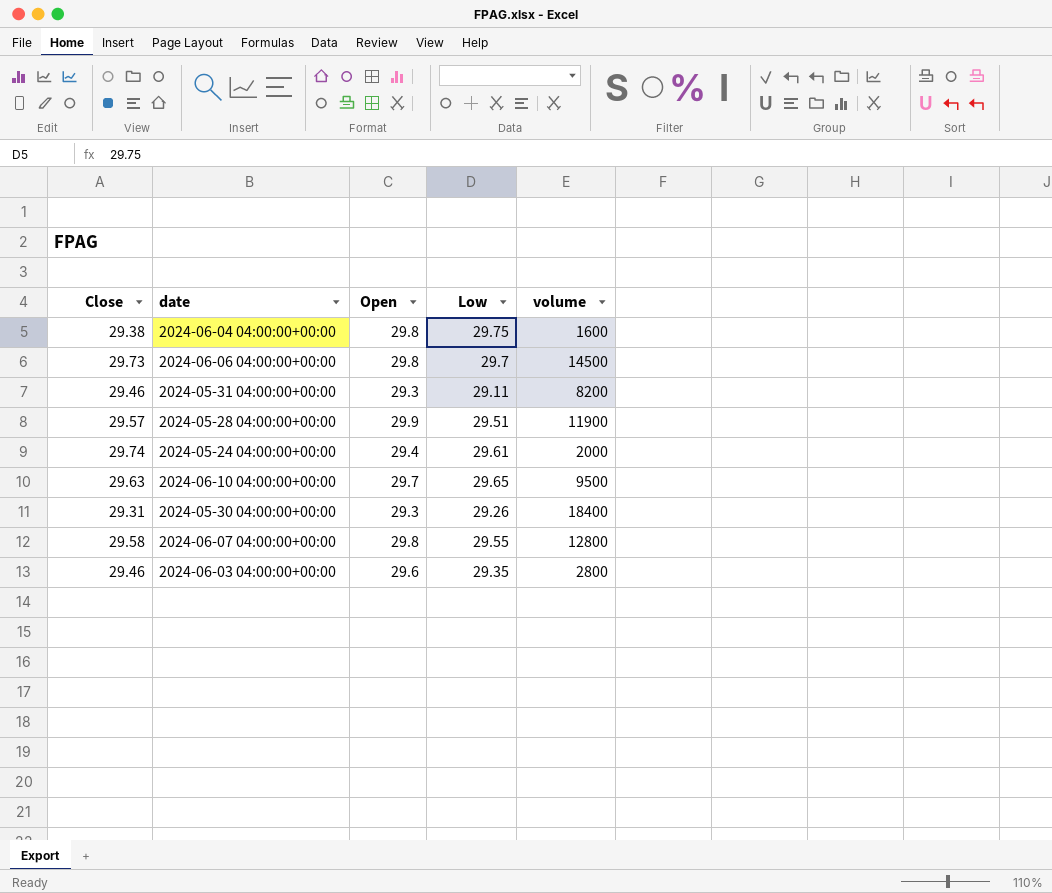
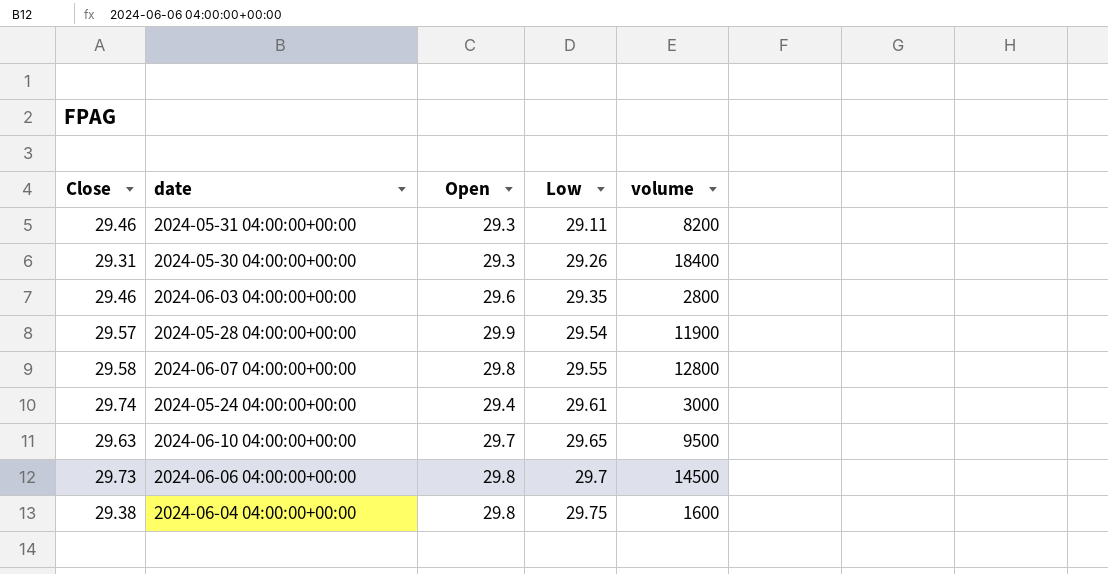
row order: none -> Low ascending
2024-05-28 04:00:00+00:00 | Low: 29.51 -> 29.54
2024-05-24 04:00:00+00:00 | volume: 2000 -> 3000

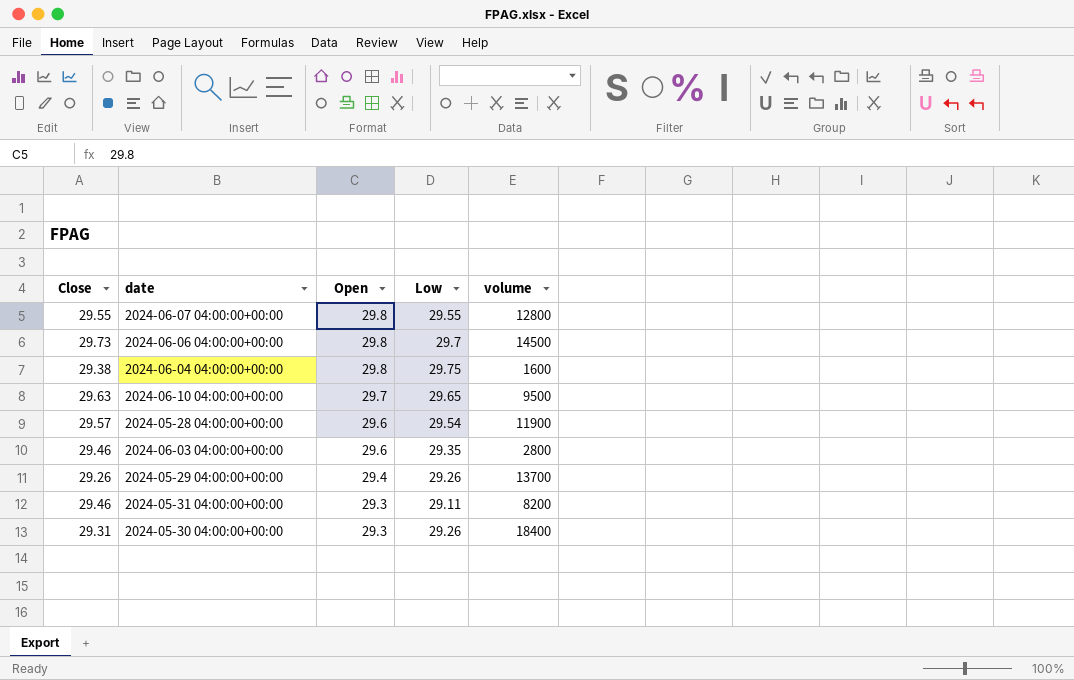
row order: Low ascending -> Open descending
row 2024-05-24 04:00:00+00:00: 29.74 | 29.4 | 29.61 | 3000 -> none
2024-06-07 04:00:00+00:00 | Close: 29.58 -> 29.55
2024-05-28 04:00:00+00:00 | Open: 29.9 -> 29.6
row 2024-05-29 04:00:00+00:00: none -> 29.26 | 29.4 | 29.26 | 13700

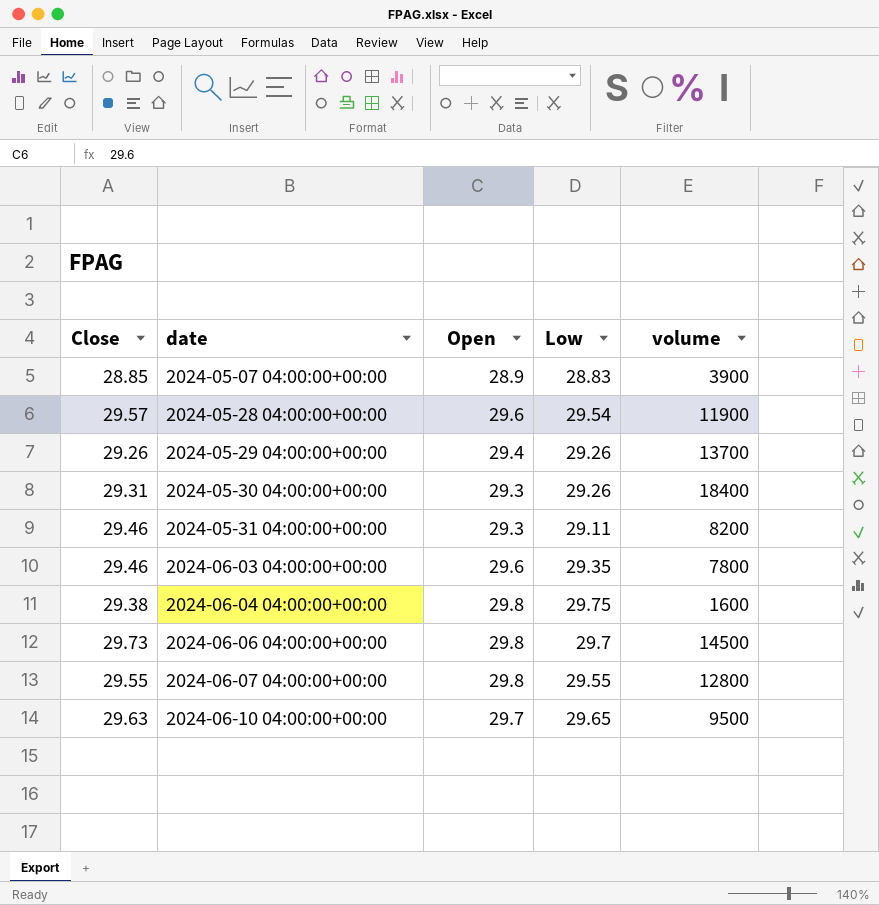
row order: Open descending -> date ascending
row 2024-05-07 04:00:00+00:00: none -> 28.85 | 28.9 | 28.83 | 3900
2024-06-03 04:00:00+00:00 | volume: 2800 -> 7800

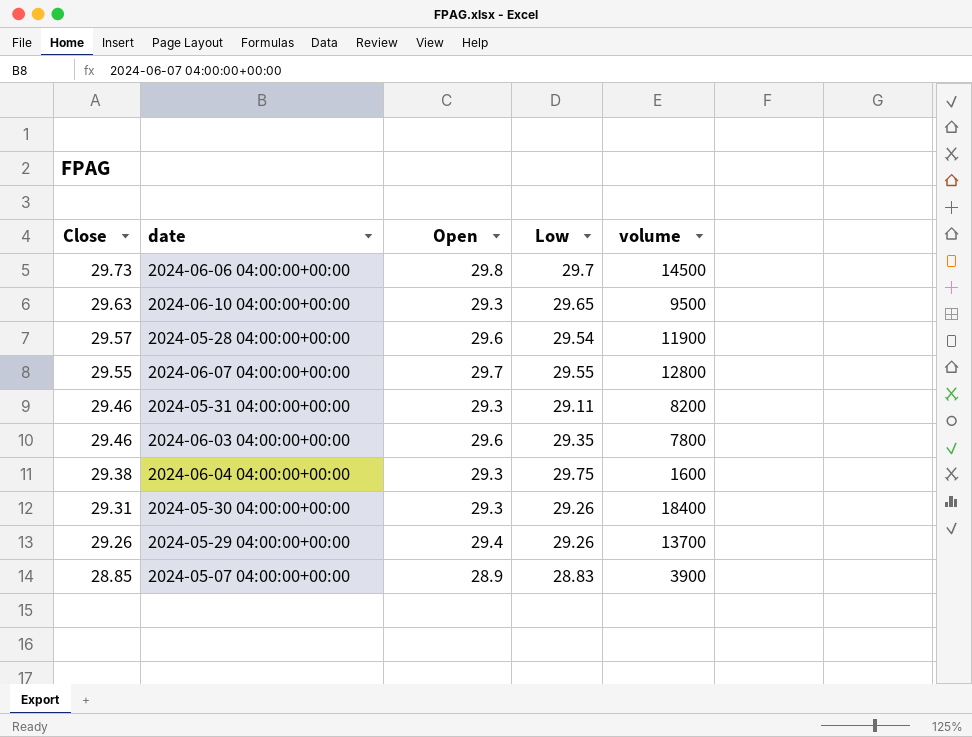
row order: date ascending -> Close descending
2024-06-10 04:00:00+00:00 | Open: 29.7 -> 29.3
2024-06-07 04:00:00+00:00 | Open: 29.8 -> 29.7
2024-06-04 04:00:00+00:00 | Open: 29.8 -> 29.3

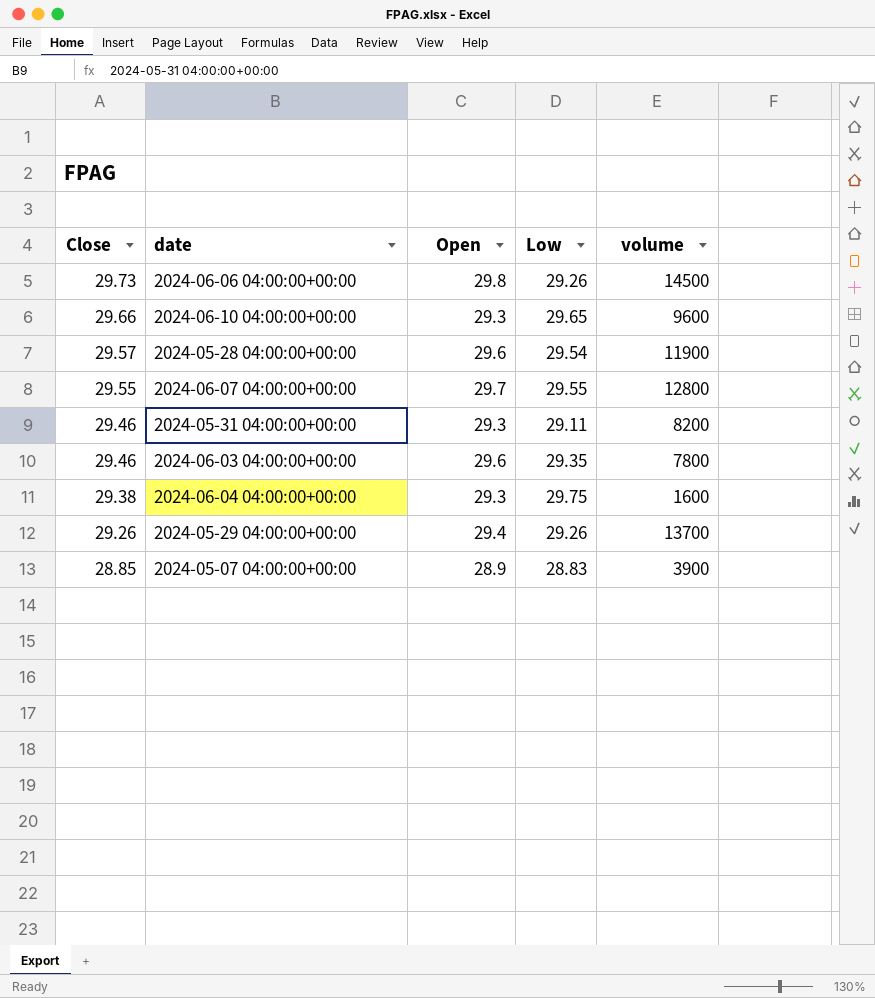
row 2024-05-30 04:00:00+00:00: 29.31 | 29.3 | 29.26 | 18400 -> none
2024-06-06 04:00:00+00:00 | Low: 29.7 -> 29.26
2024-06-10 04:00:00+00:00 | Close: 29.63 -> 29.66
2024-06-10 04:00:00+00:00 | volume: 9500 -> 9600

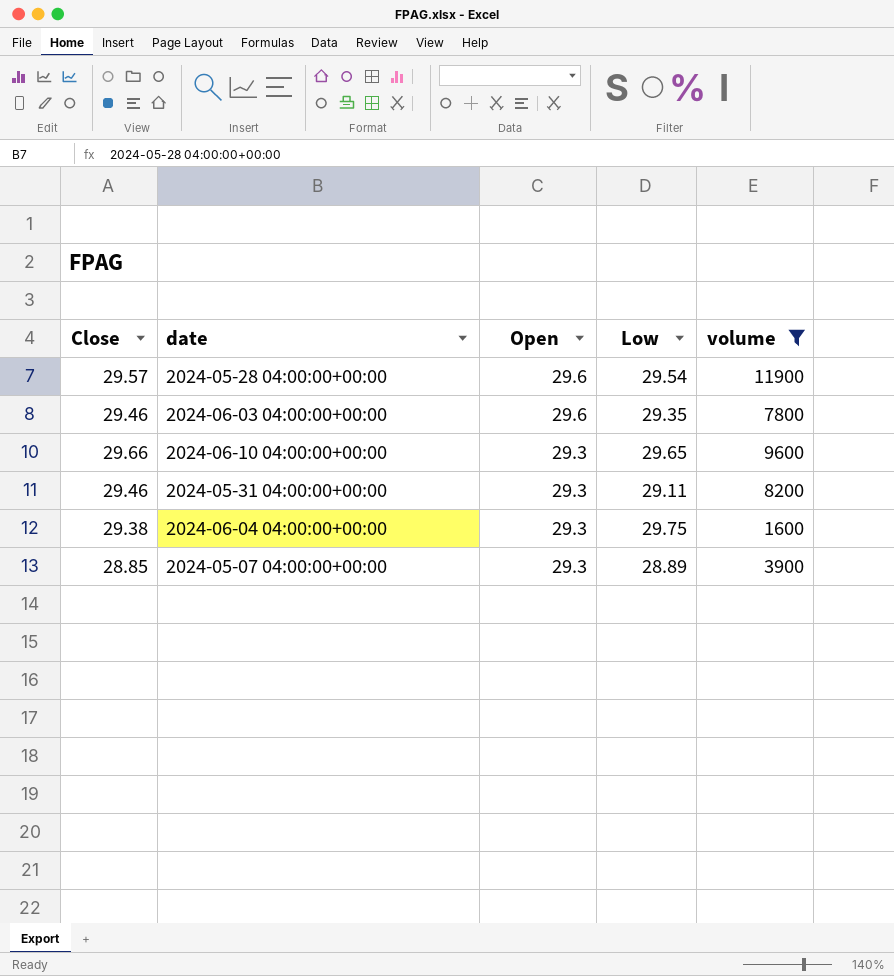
filter: none -> volume <= 11900
row order: Close descending -> Open descending
2024-05-07 04:00:00+00:00 | Open: 28.9 -> 29.3
2024-05-07 04:00:00+00:00 | Low: 28.83 -> 28.89

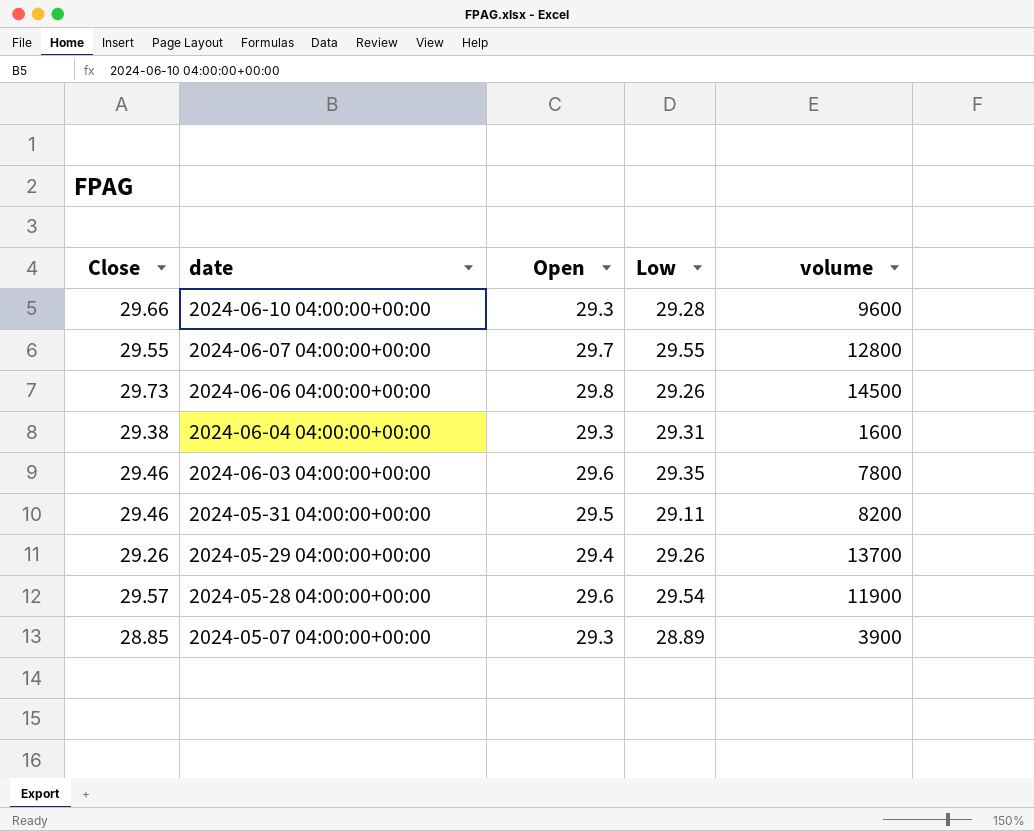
filter: volume <= 11900 -> none
row order: Open descending -> date descending
2024-06-10 04:00:00+00:00 | Low: 29.65 -> 29.28
2024-06-04 04:00:00+00:00 | Low: 29.75 -> 29.31
2024-05-31 04:00:00+00:00 | Open: 29.3 -> 29.5

